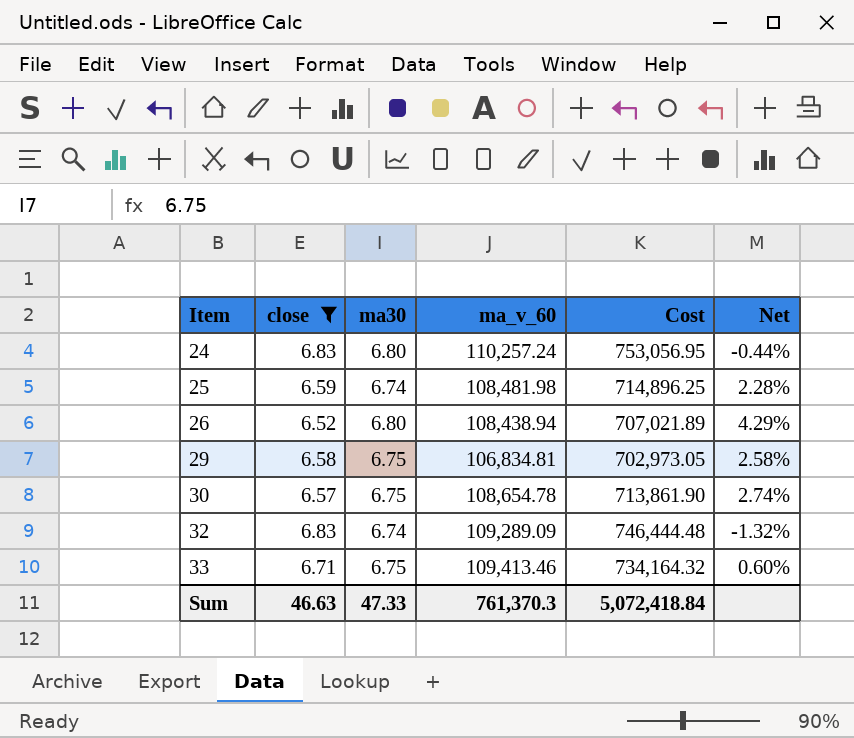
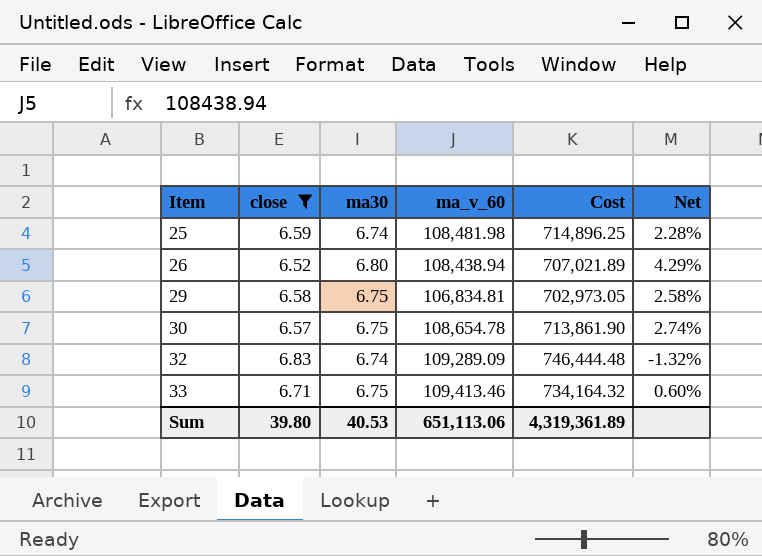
row 24: 6.83 | 6.80 | 110,257.24 | 753,056.95 | -0.44% -> none
Sum | close: 46.63 -> 39.80
Sum | ma30: 47.33 -> 40.53
Sum | ma_v_60: 761,370.3 -> 651,113.06
Sum | Cost: 5,072,418.84 -> 4,319,361.89

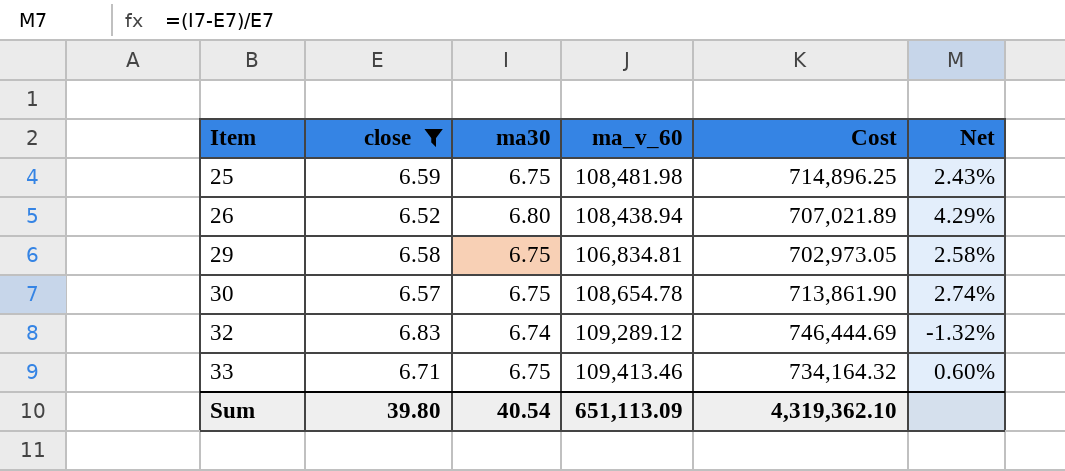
25 | ma30: 6.74 -> 6.75
25 | Net: 2.28% -> 2.43%
32 | ma_v_60: 109,289.09 -> 109,289.12
32 | Cost: 746,444.48 -> 746,444.69
Sum | ma30: 40.53 -> 40.54
Sum | ma_v_60: 651,113.06 -> 651,113.09
Sum | Cost: 4,319,361.89 -> 4,319,362.10

